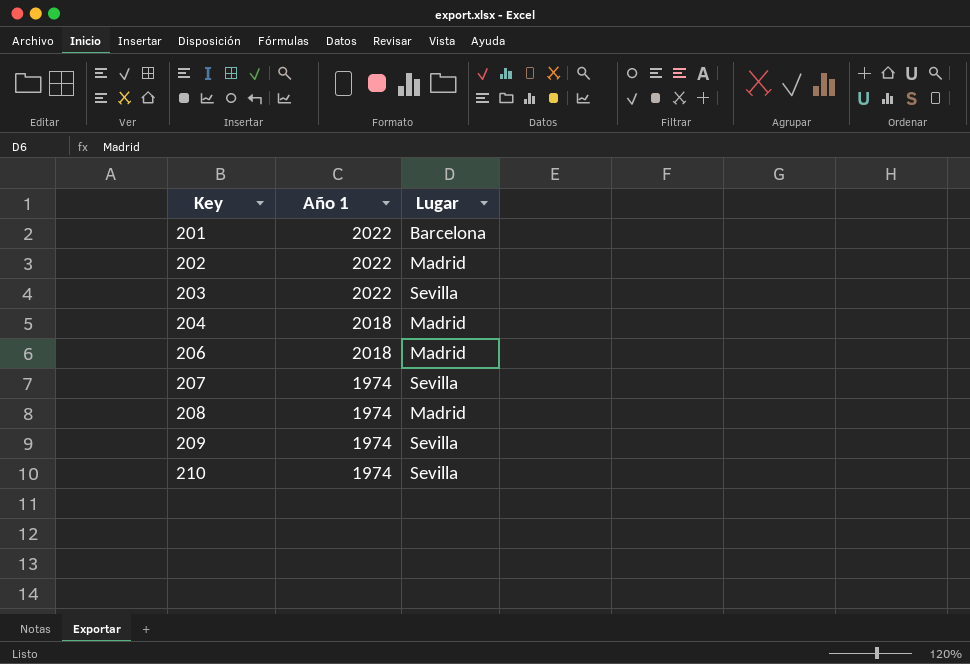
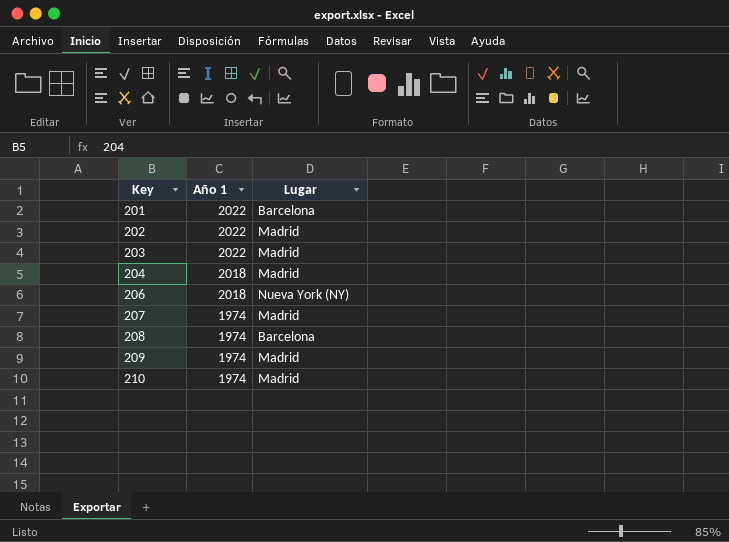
203 | Lugar: Sevilla -> Madrid
206 | Lugar: Madrid -> Nueva York (NY)
207 | Lugar: Sevilla -> Madrid
208 | Lugar: Madrid -> Barcelona
209 | Lugar: Sevilla -> Madrid
210 | Lugar: Sevilla -> Madrid

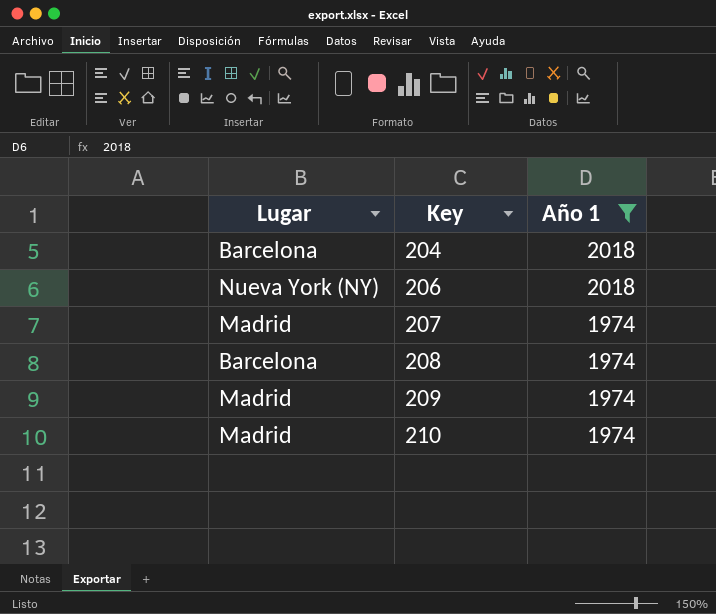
filter: none -> Año 1 != 2022
column Lugar | position: 3 -> 1
204 | Lugar: Madrid -> Barcelona

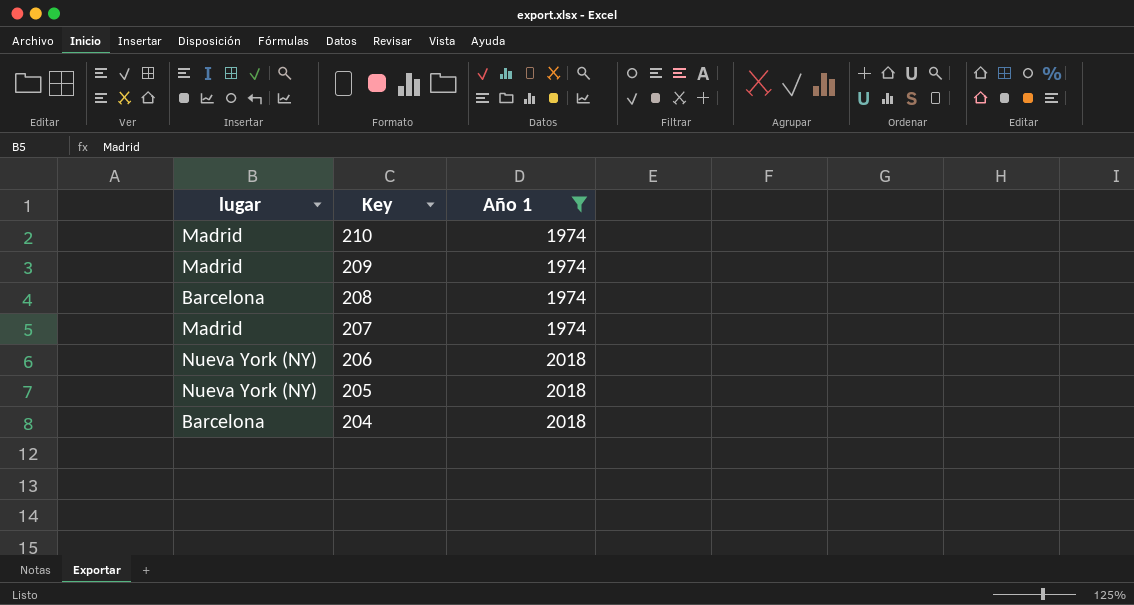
row order: Key ascending -> Key descending
column name: Lugar -> lugar
row 205: none -> Nueva York (NY) | 2018

